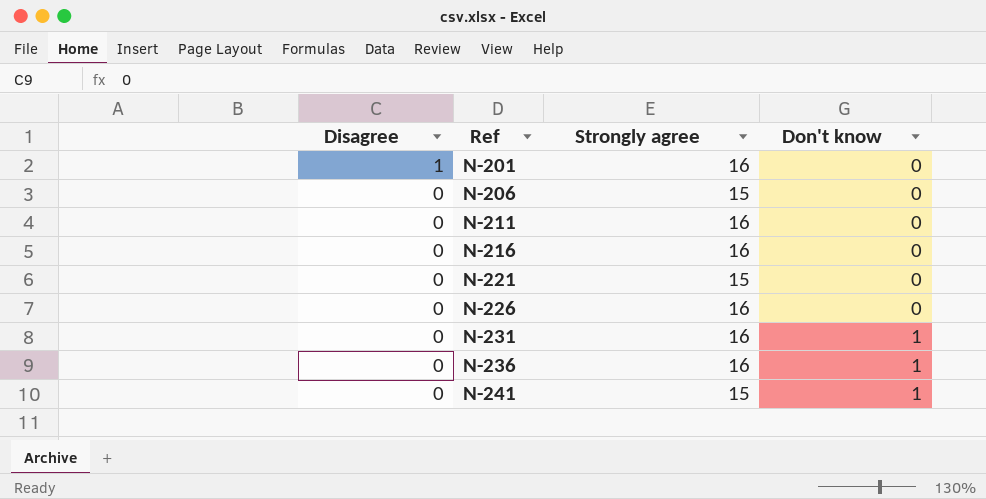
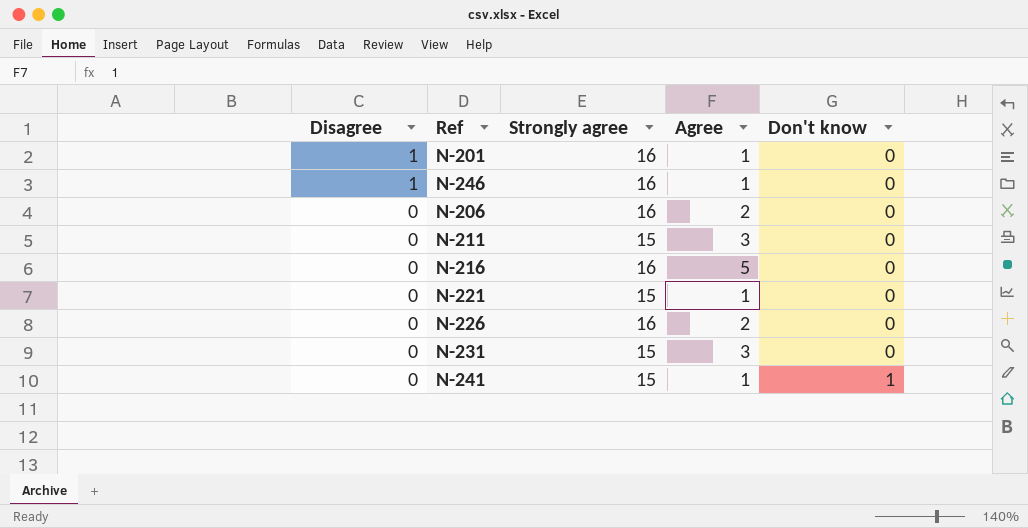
column Agree | position: none -> 4
row N-236: 0 | 16 | 1 -> none
row N-246: none -> 1 | 16 | 1 | 0
N-206 | Strongly agree: 15 -> 16
N-211 | Strongly agree: 16 -> 15
N-231 | Strongly agree: 16 -> 15
N-231 | Don't know: 1 -> 0

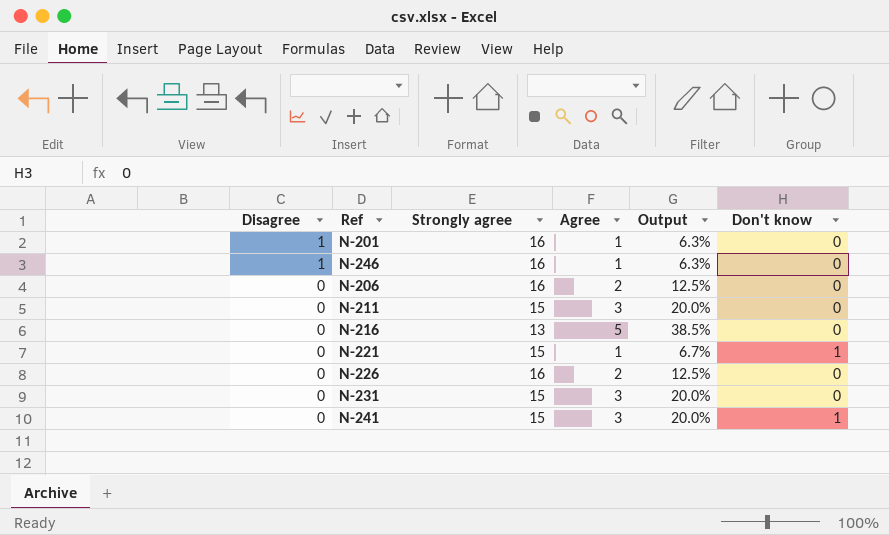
column Output | formula: none -> [Agree] / [Strongly agree]
N-216 | Strongly agree: 16 -> 13
N-221 | Don't know: 0 -> 1
N-241 | Agree: 1 -> 3

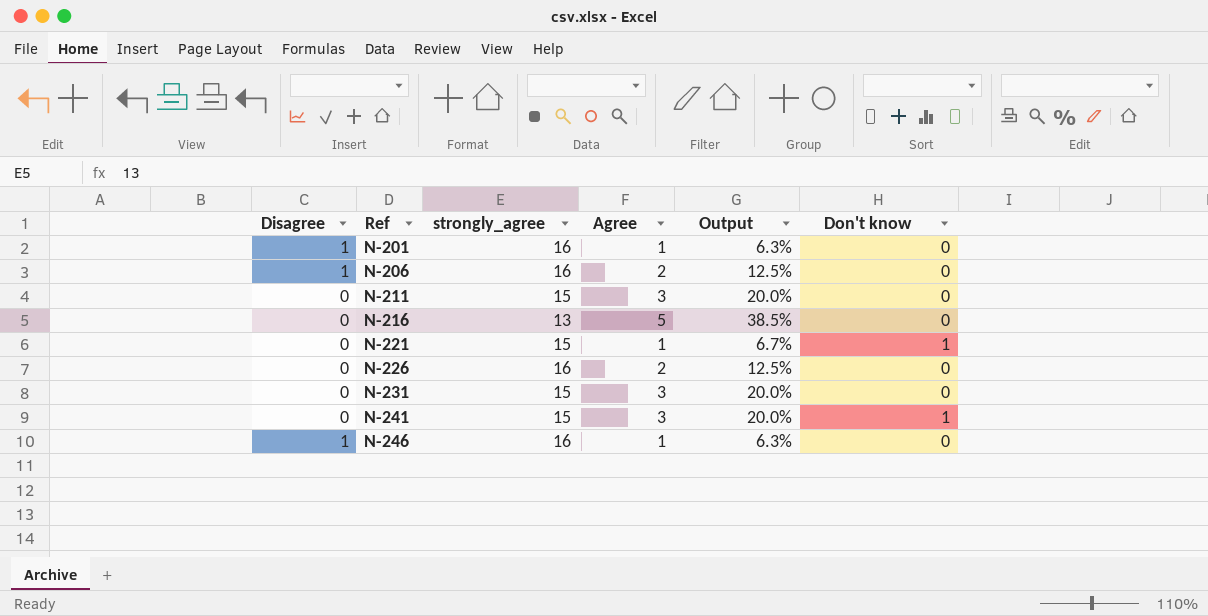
row order: Disagree descending -> Ref ascending
column name: Strongly agree -> strongly_agree
N-206 | Disagree: 0 -> 1

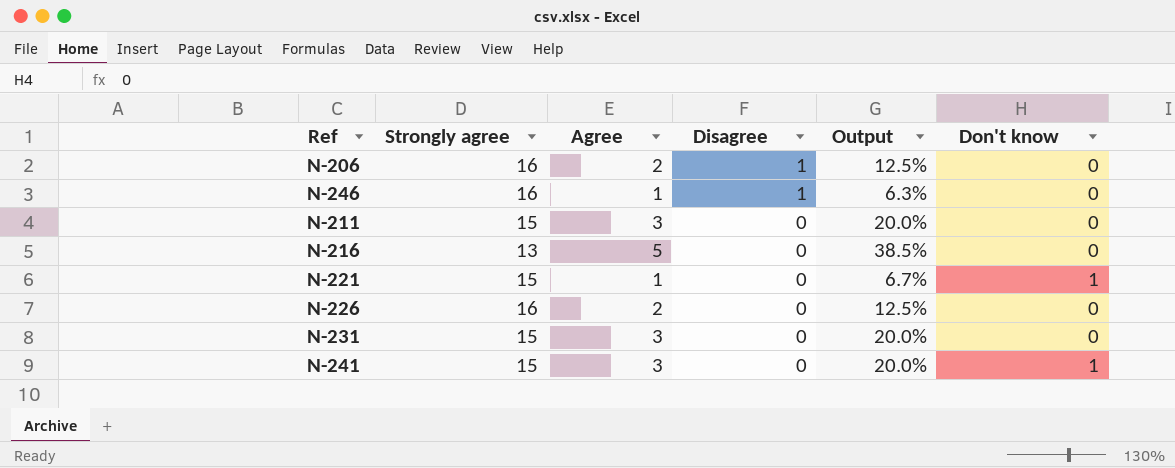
row order: Ref ascending -> Disagree descending
column name: strongly_agree -> Strongly agree
column Disagree | position: 1 -> 4
row N-201: 1 | 16 | 1 | 6.3% | 0 -> none

